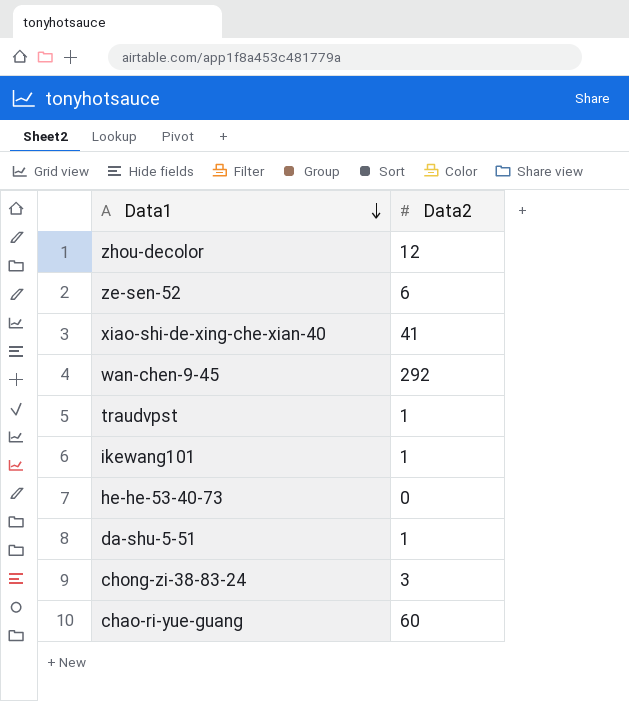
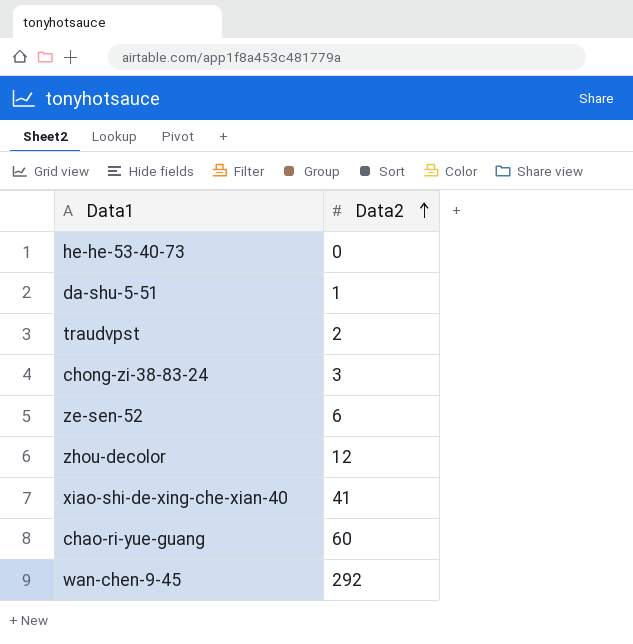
row order: Data1 descending -> Data2 ascending
row ikewang101: 1 -> none
traudvpst | Data2: 1 -> 2

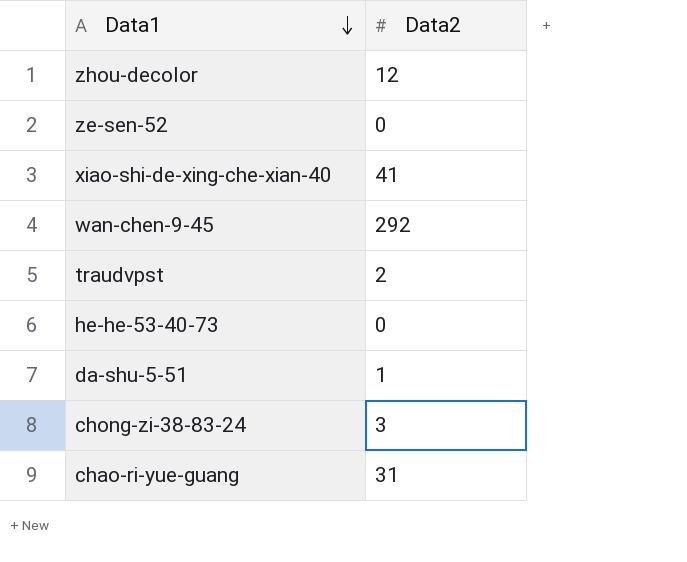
row order: Data2 ascending -> Data1 descending
ze-sen-52 | Data2: 6 -> 0
chao-ri-yue-guang | Data2: 60 -> 31

